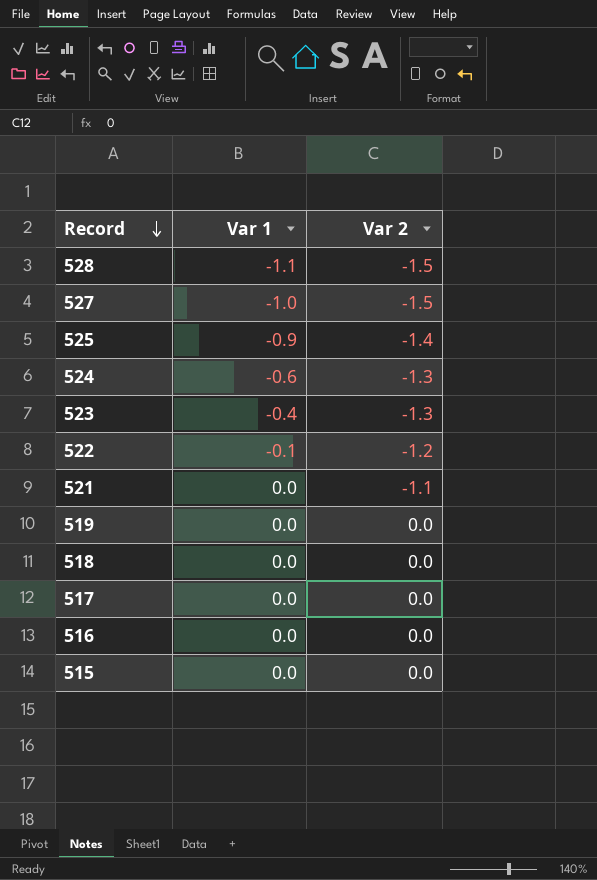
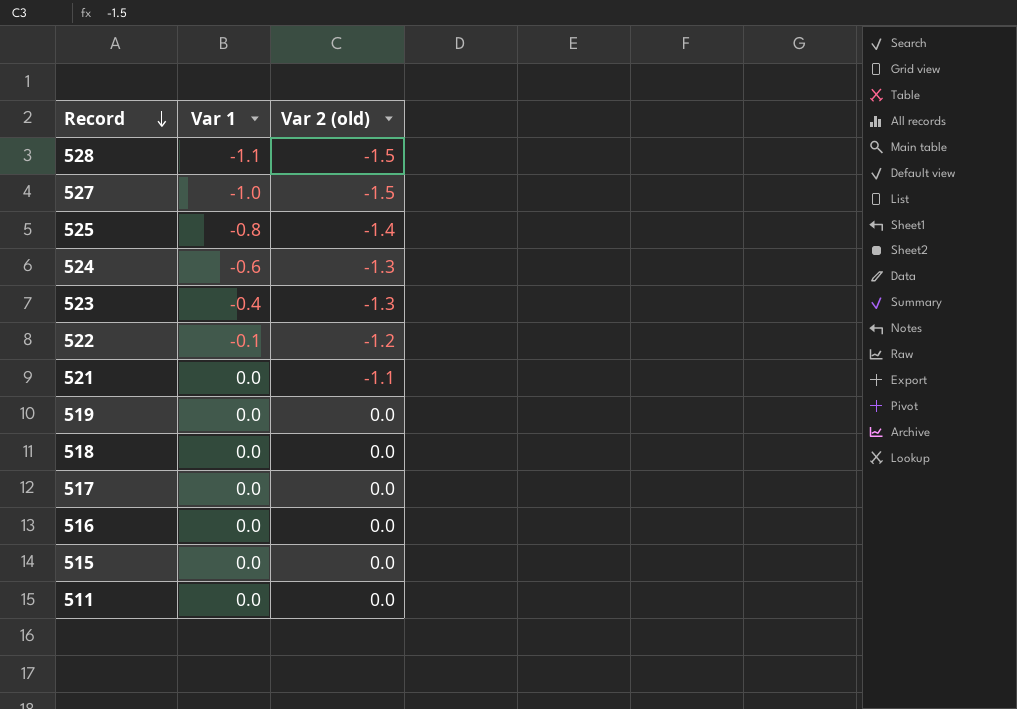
column name: Var 2 -> Var 2 (old)
525 | Var 1: -0.9 -> -0.8
row 511: none -> 0.0 | 0.0

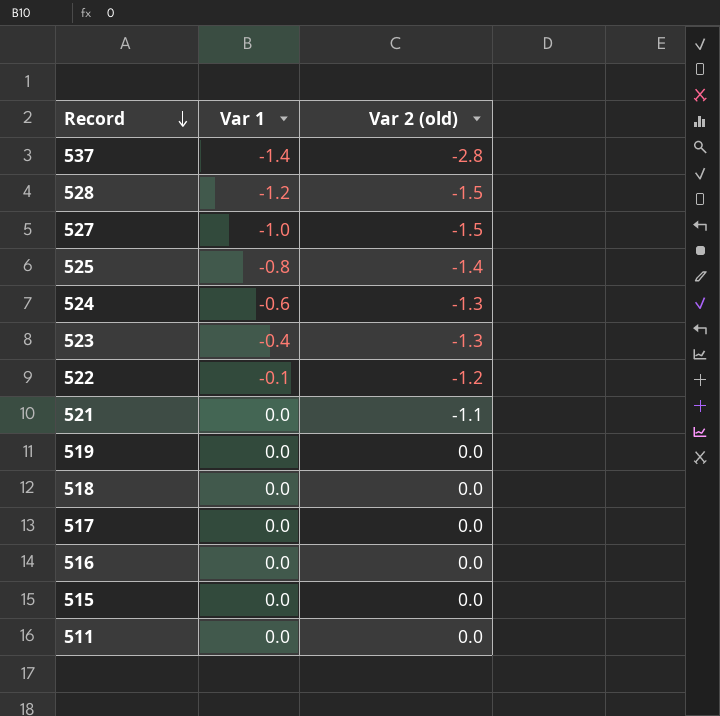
row 537: none -> -1.4 | -2.8
528 | Var 1: -1.1 -> -1.2

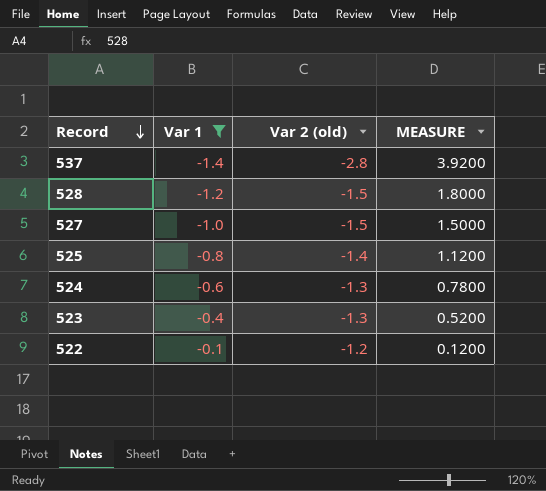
filter: none -> Var 1 != 0.0
column MEASURE | formula: none -> [Var 1] * [Var 2 (old)]

